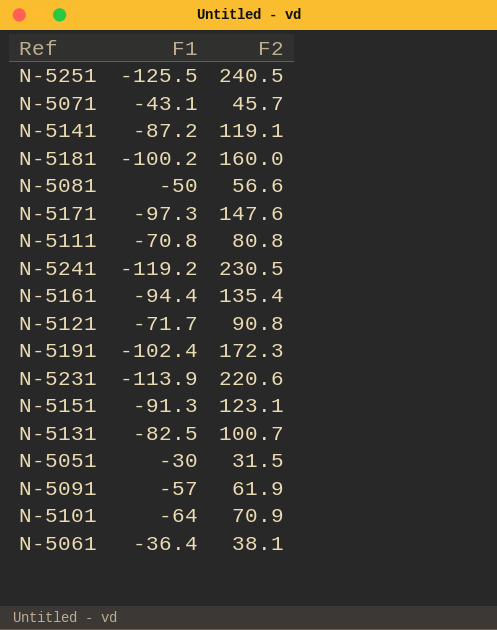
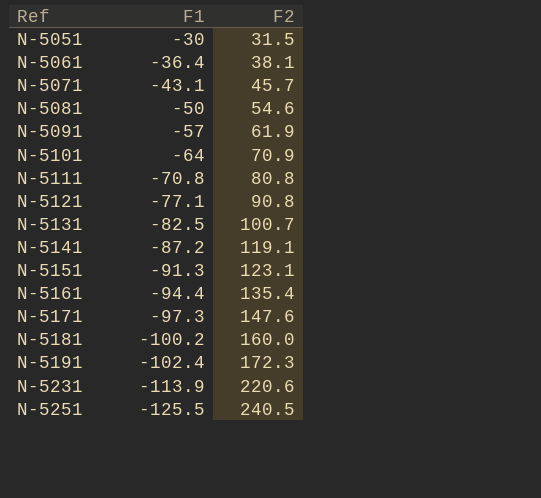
row order: none -> Ref ascending
row N-5241: -119.2 | 230.5 -> none
N-5081 | F2: 56.6 -> 54.6
N-5121 | F1: -71.7 -> -77.1

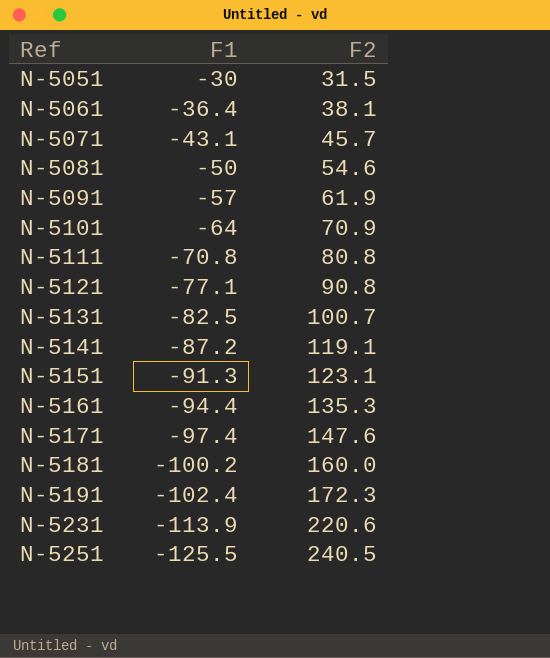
N-5161 | F2: 135.4 -> 135.3
N-5171 | F1: -97.3 -> -97.4

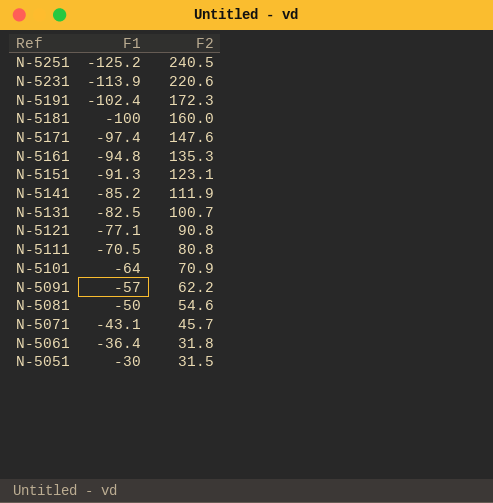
row order: Ref ascending -> Ref descending
N-5251 | F1: -125.5 -> -125.2
N-5181 | F1: -100.2 -> -100
N-5161 | F1: -94.4 -> -94.8
N-5141 | F1: -87.2 -> -85.2
N-5141 | F2: 119.1 -> 111.9
N-5111 | F1: -70.8 -> -70.5
N-5091 | F2: 61.9 -> 62.2
N-5061 | F2: 38.1 -> 31.8

